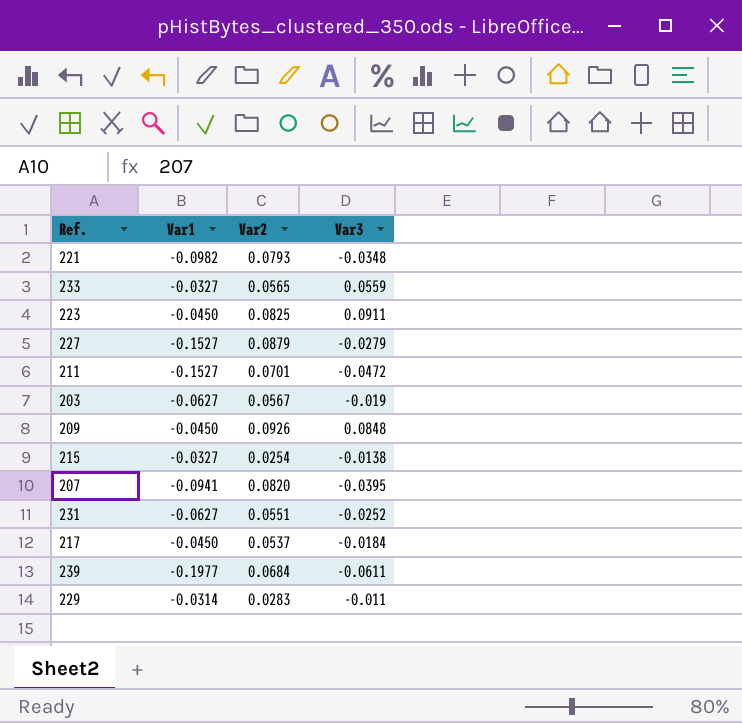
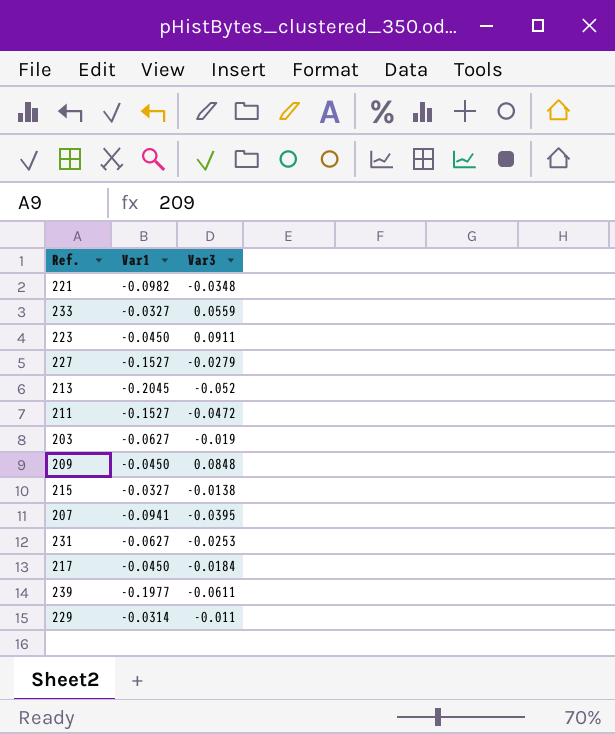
column Var2 | position: 3 -> none
row 213: none -> -0.2045 | -0.052
231 | Var3: -0.0252 -> -0.0253

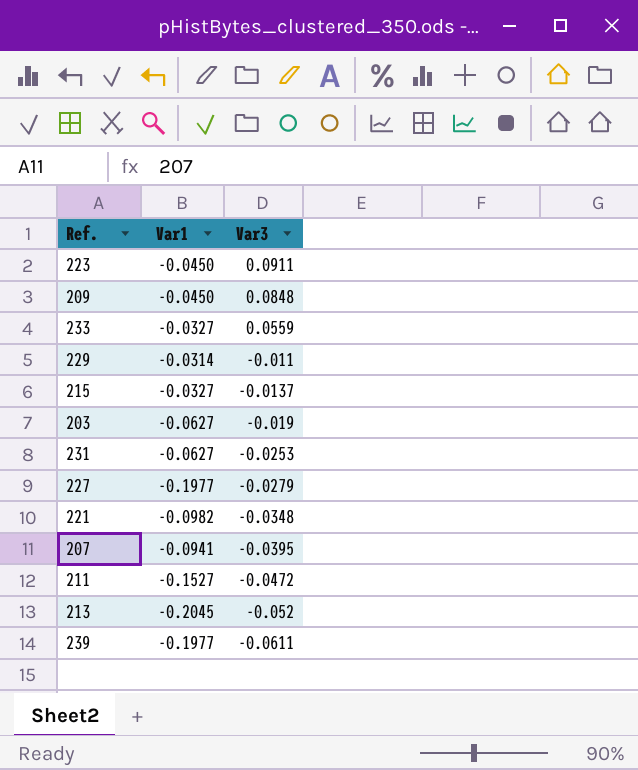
row order: none -> Var3 descending
row 217: -0.0450 | -0.0184 -> none
215 | Var3: -0.0138 -> -0.0137
227 | Var1: -0.1527 -> -0.1977

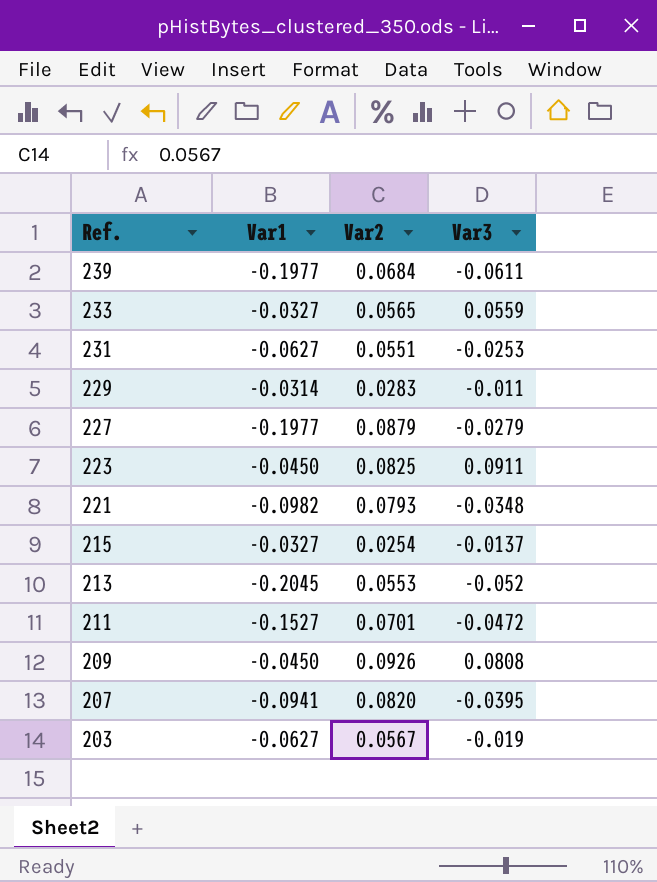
row order: Var3 descending -> Ref. descending
column Var2 | position: none -> 3
209 | Var3: 0.0848 -> 0.0808

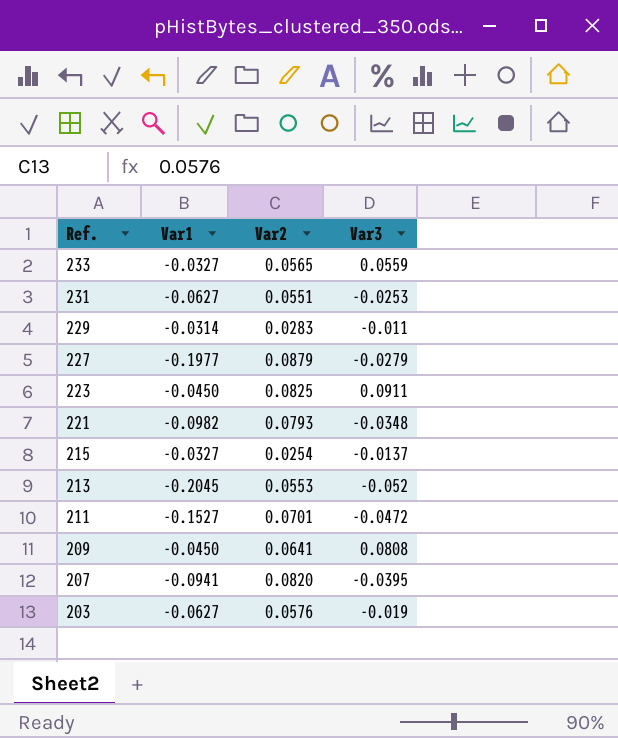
row 239: -0.1977 | 0.0684 | -0.0611 -> none
209 | Var2: 0.0926 -> 0.0641
203 | Var2: 0.0567 -> 0.0576

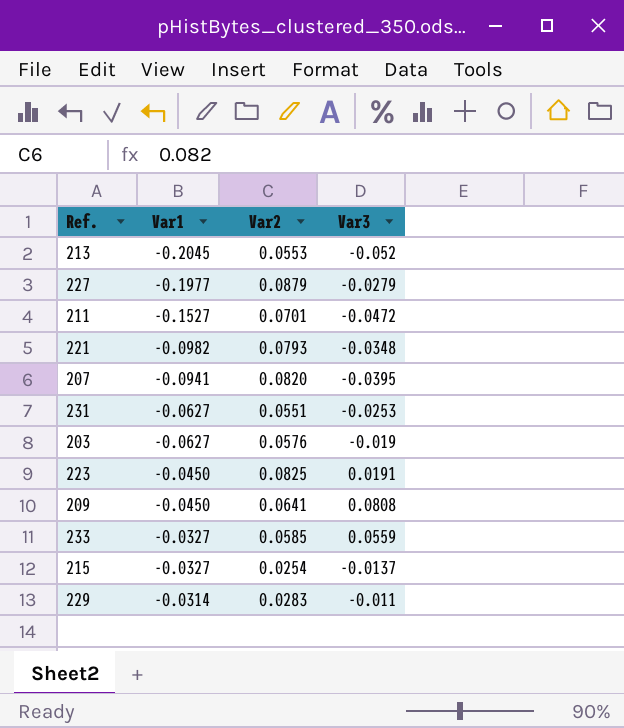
row order: Ref. descending -> Var1 ascending
223 | Var3: 0.0911 -> 0.0191
233 | Var2: 0.0565 -> 0.0585

